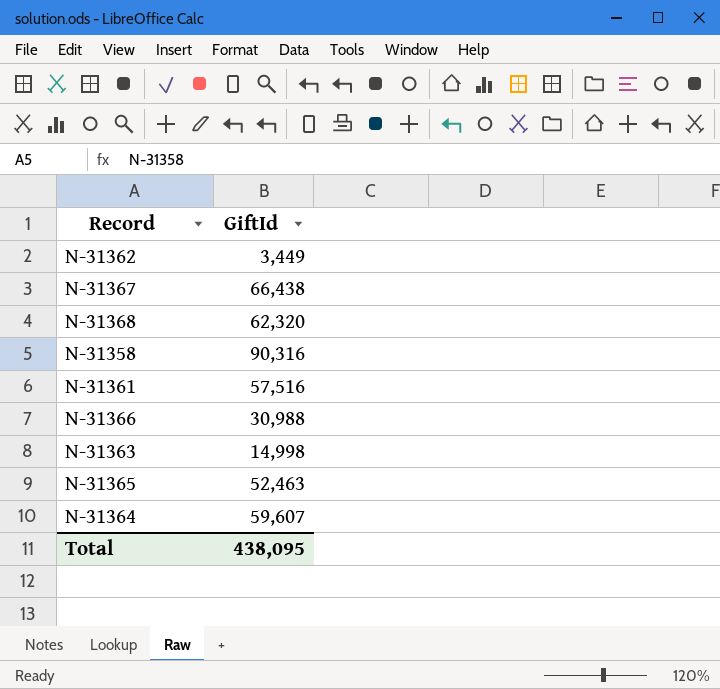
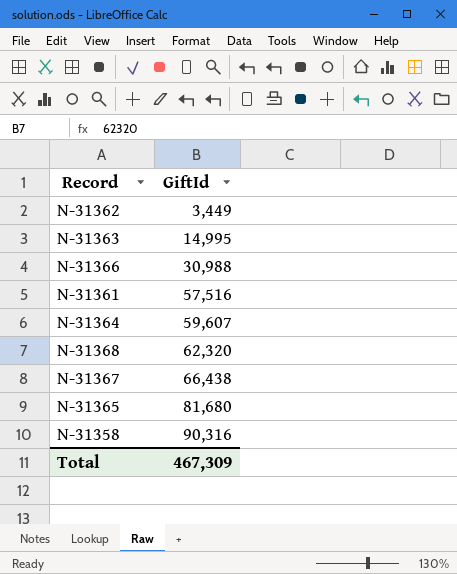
row order: none -> GiftId ascending
N-31363 | GiftId: 14,998 -> 14,995
N-31365 | GiftId: 52,463 -> 81,680
Total | GiftId: 438,095 -> 467,309

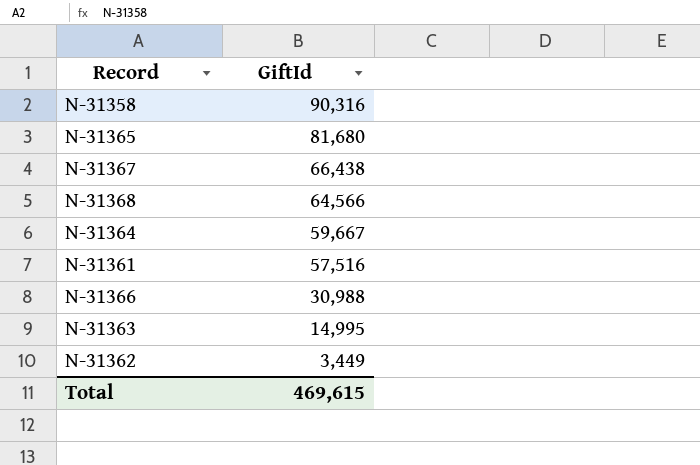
row order: GiftId ascending -> GiftId descending
N-31368 | GiftId: 62,320 -> 64,566
N-31364 | GiftId: 59,607 -> 59,667
Total | GiftId: 467,309 -> 469,615

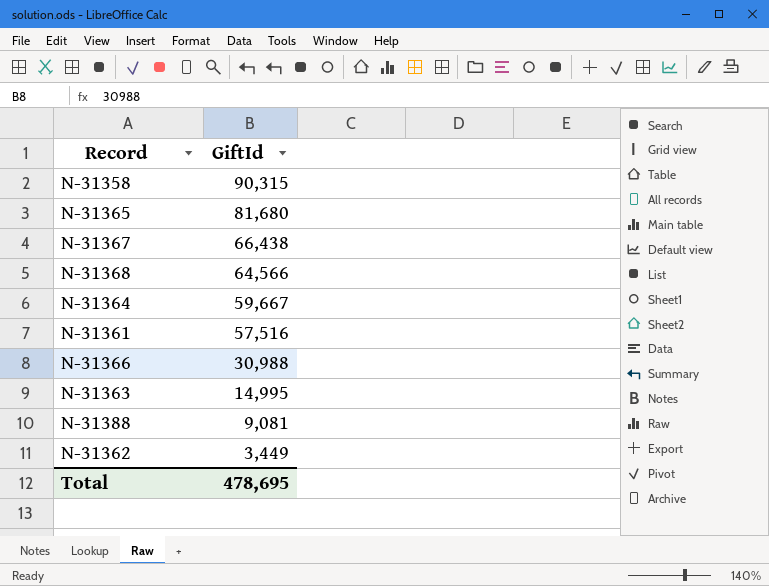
N-31358 | GiftId: 90,316 -> 90,315
row N-31388: none -> 9,081
Total | GiftId: 469,615 -> 478,695

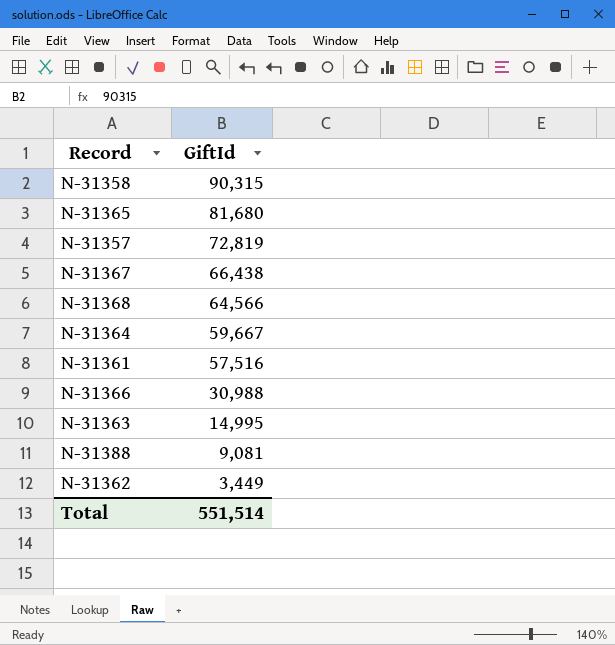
row N-31357: none -> 72,819
Total | GiftId: 478,695 -> 551,514

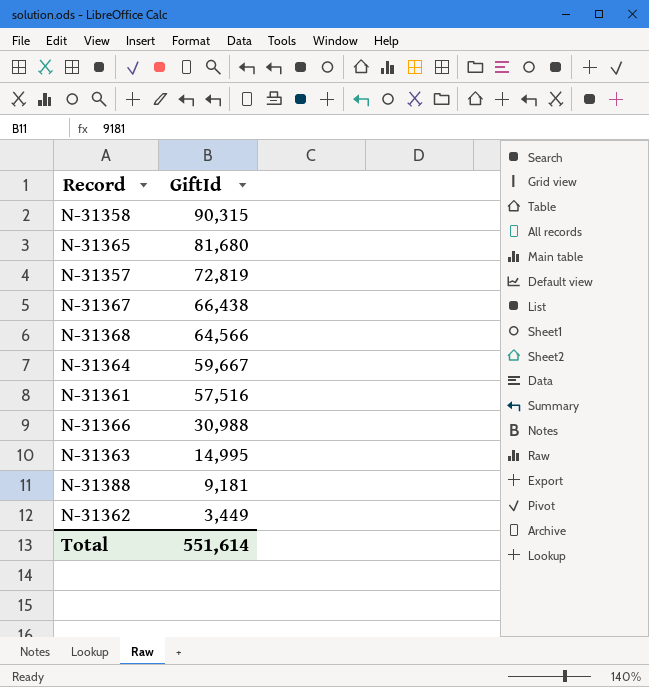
N-31388 | GiftId: 9,081 -> 9,181
Total | GiftId: 551,514 -> 551,614

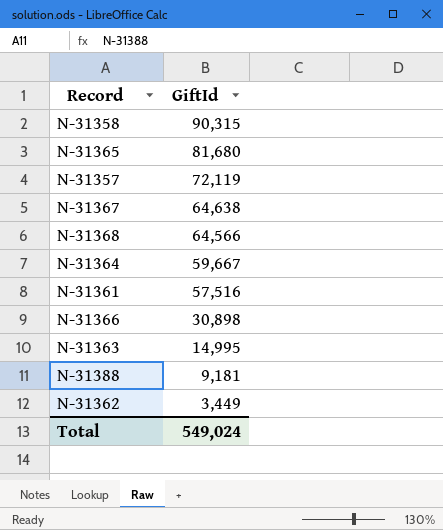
N-31357 | GiftId: 72,819 -> 72,119
N-31367 | GiftId: 66,438 -> 64,638
N-31366 | GiftId: 30,988 -> 30,898
Total | GiftId: 551,614 -> 549,024

